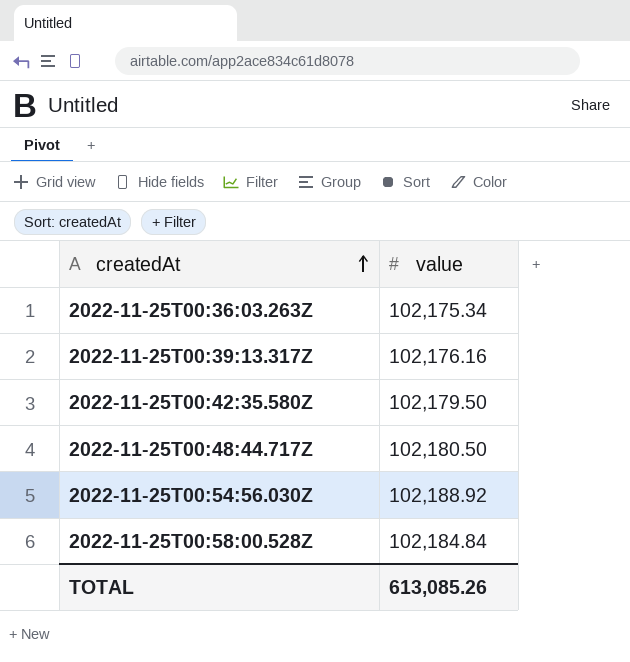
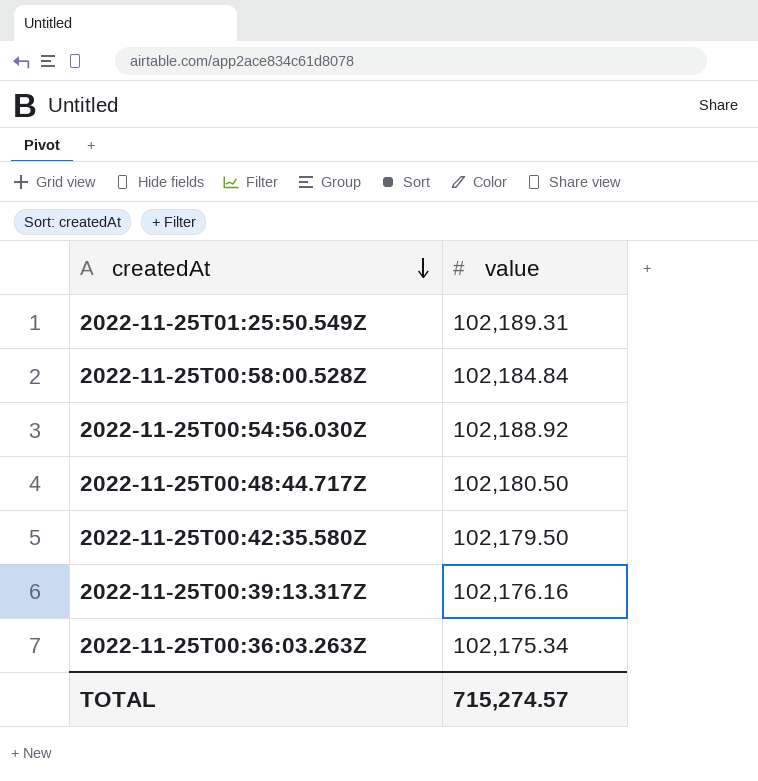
row order: createdAt ascending -> createdAt descending
row 2022-11-25T01:25:50.549Z: none -> 102,189.31
TOTAL | value: 613,085.26 -> 715,274.57

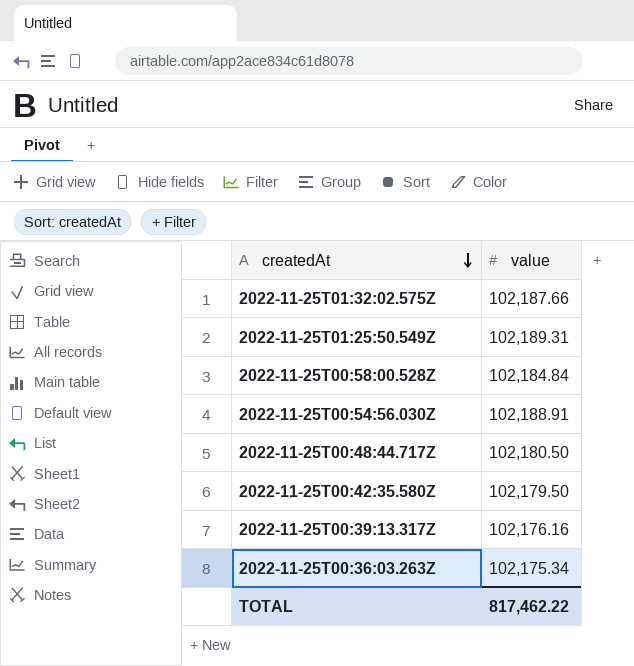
row 2022-11-25T01:32:02.575Z: none -> 102,187.66
2022-11-25T00:54:56.030Z | value: 102,188.92 -> 102,188.91
TOTAL | value: 715,274.57 -> 817,462.22

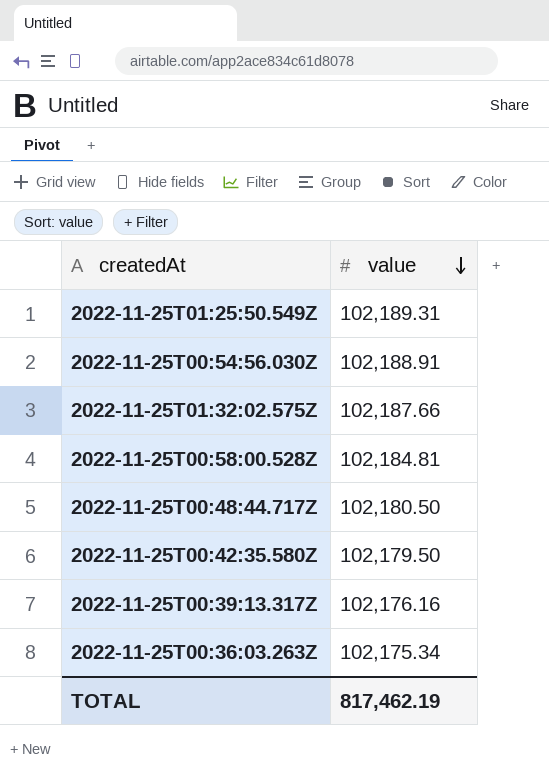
row order: createdAt descending -> value descending
2022-11-25T00:58:00.528Z | value: 102,184.84 -> 102,184.81
TOTAL | value: 817,462.22 -> 817,462.19

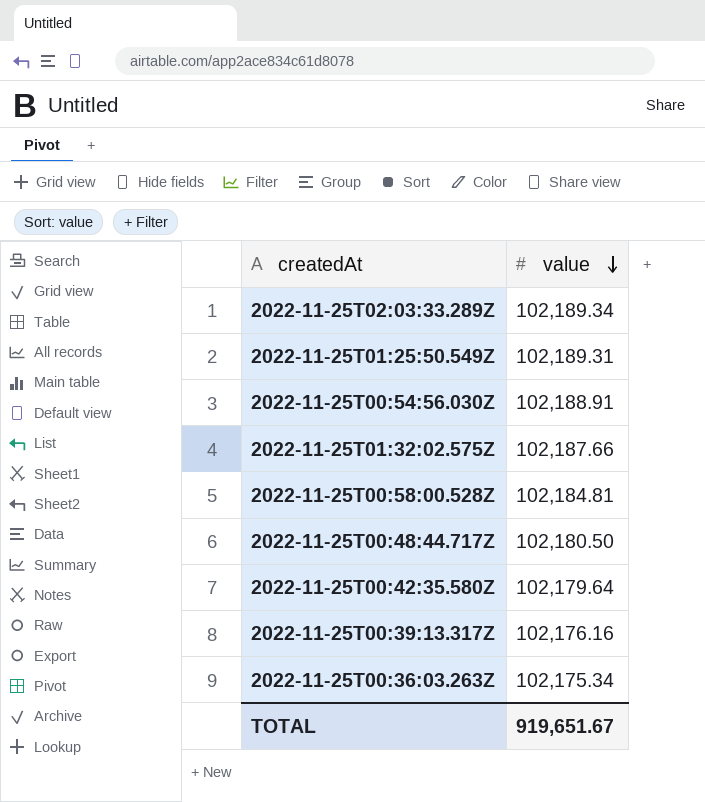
row 2022-11-25T02:03:33.289Z: none -> 102,189.34
2022-11-25T00:42:35.580Z | value: 102,179.50 -> 102,179.64
TOTAL | value: 817,462.19 -> 919,651.67

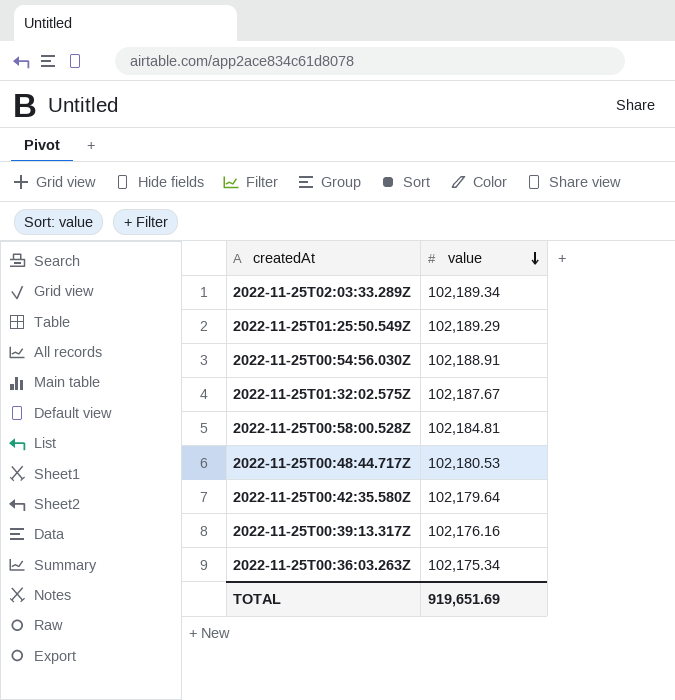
2022-11-25T01:25:50.549Z | value: 102,189.31 -> 102,189.29
2022-11-25T01:32:02.575Z | value: 102,187.66 -> 102,187.67
2022-11-25T00:48:44.717Z | value: 102,180.50 -> 102,180.53
TOTAL | value: 919,651.67 -> 919,651.69

